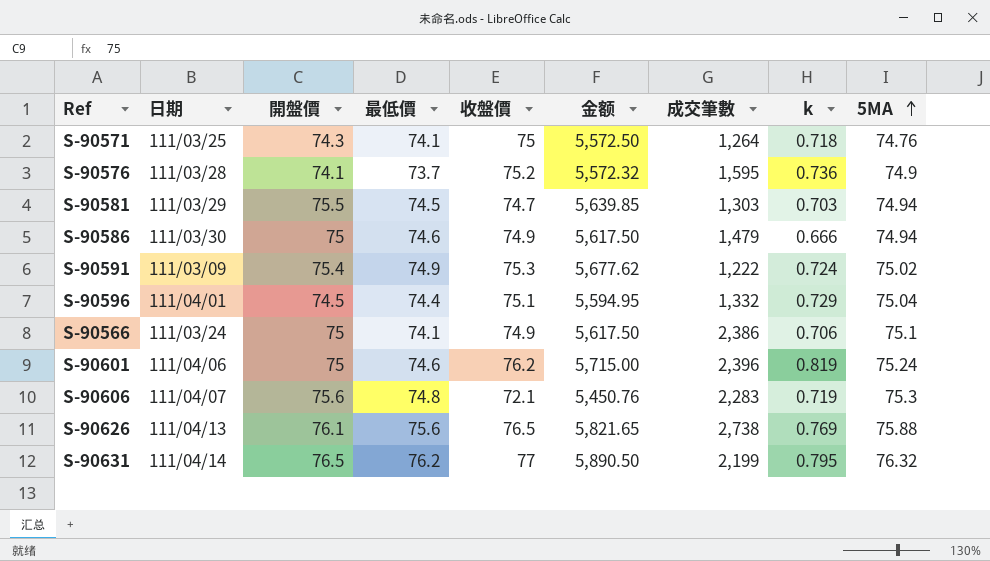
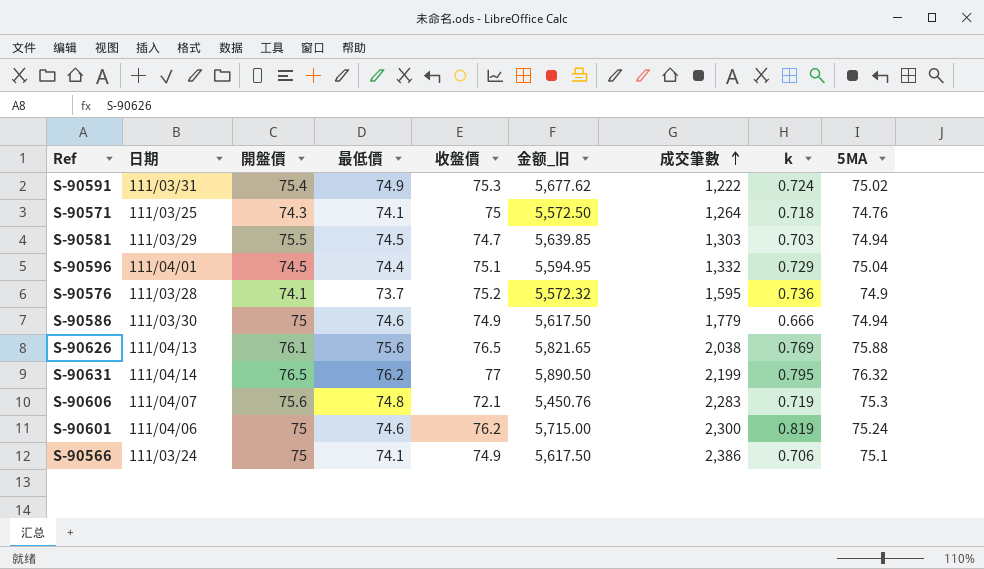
row order: 5MA ascending -> 成交筆數 ascending
column name: 金额 -> 金额_旧
S-90591 | 日期: 111/03/09 -> 111/03/31
S-90586 | 成交筆數: 1,479 -> 1,779
S-90626 | 成交筆數: 2,738 -> 2,038
S-90601 | 成交筆數: 2,396 -> 2,300

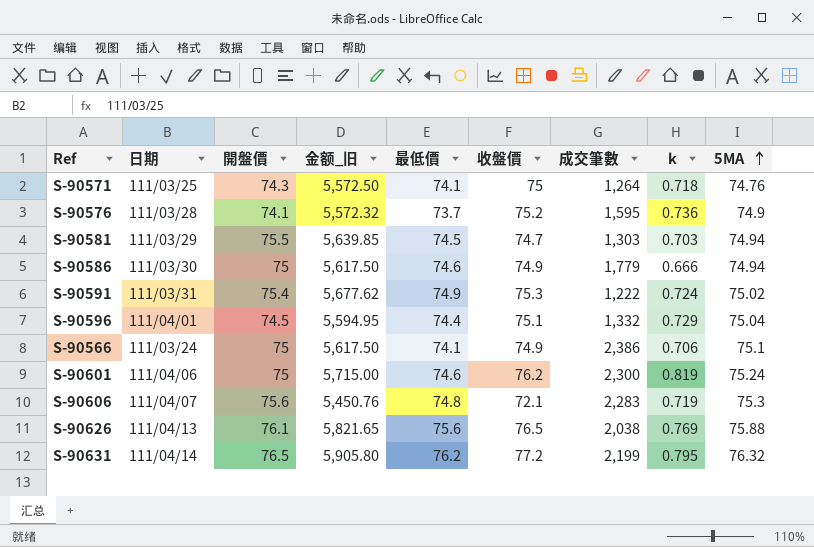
row order: 成交筆數 ascending -> 5MA ascending
column 金额_旧 | position: 6 -> 4
S-90631 | 金额_旧: 5,890.50 -> 5,905.80
S-90631 | 收盤價: 77 -> 77.2

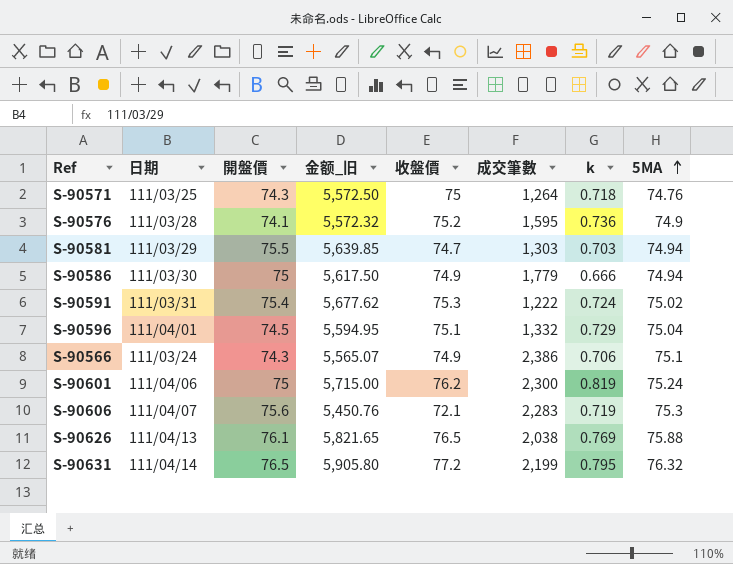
column 最低價 | position: 5 -> none
S-90566 | 開盤價: 75 -> 74.3
S-90566 | 金额_旧: 5,617.50 -> 5,565.07

